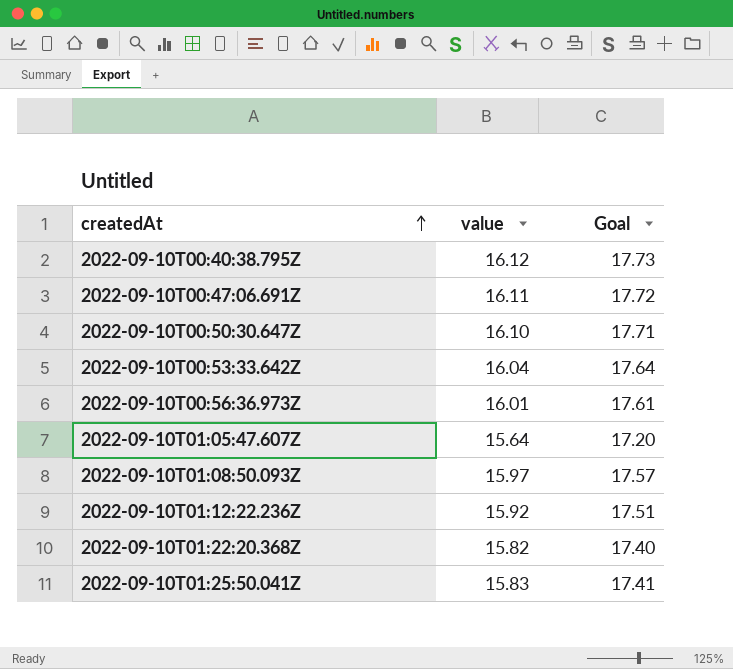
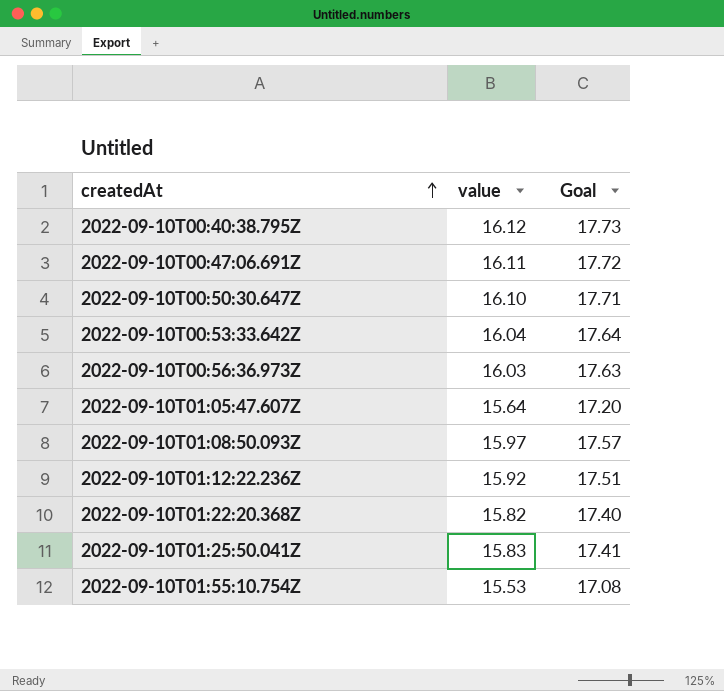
2022-09-10T00:56:36.973Z | value: 16.01 -> 16.03
2022-09-10T00:56:36.973Z | Goal: 17.61 -> 17.63
row 2022-09-10T01:55:10.754Z: none -> 15.53 | 17.08

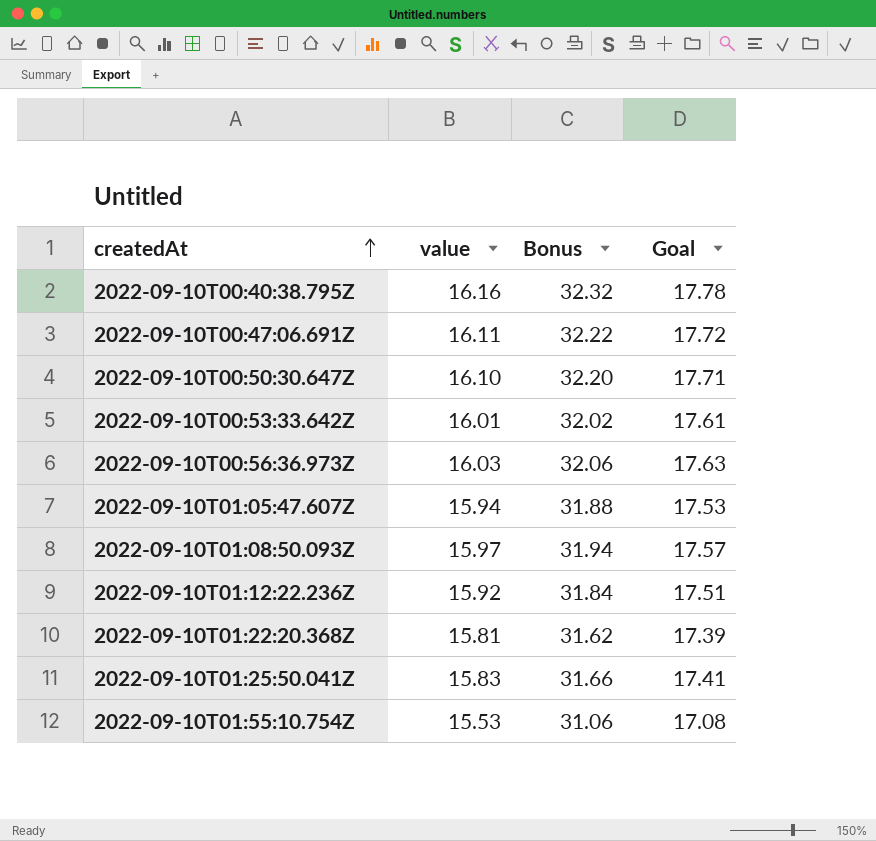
column Bonus | formula: none -> [value] * 2
2022-09-10T00:40:38.795Z | value: 16.12 -> 16.16
2022-09-10T00:40:38.795Z | Goal: 17.73 -> 17.78
2022-09-10T00:53:33.642Z | value: 16.04 -> 16.01
2022-09-10T00:53:33.642Z | Goal: 17.64 -> 17.61
2022-09-10T01:05:47.607Z | value: 15.64 -> 15.94
2022-09-10T01:05:47.607Z | Goal: 17.20 -> 17.53
2022-09-10T01:22:20.368Z | value: 15.82 -> 15.81
2022-09-10T01:22:20.368Z | Goal: 17.40 -> 17.39

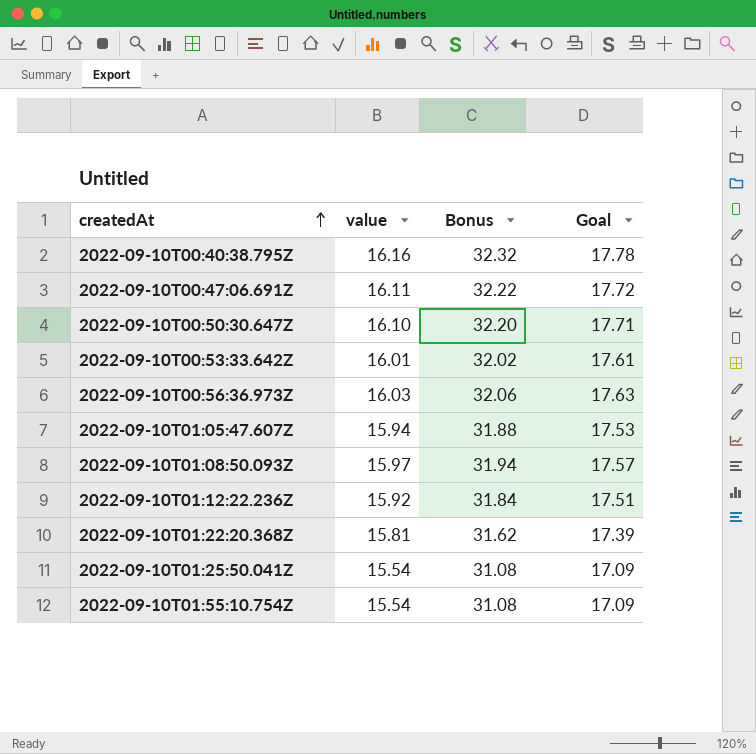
2022-09-10T01:25:50.041Z | value: 15.83 -> 15.54
2022-09-10T01:25:50.041Z | Bonus: 31.66 -> 31.08
2022-09-10T01:25:50.041Z | Goal: 17.41 -> 17.09
2022-09-10T01:55:10.754Z | value: 15.53 -> 15.54
2022-09-10T01:55:10.754Z | Bonus: 31.06 -> 31.08
2022-09-10T01:55:10.754Z | Goal: 17.08 -> 17.09

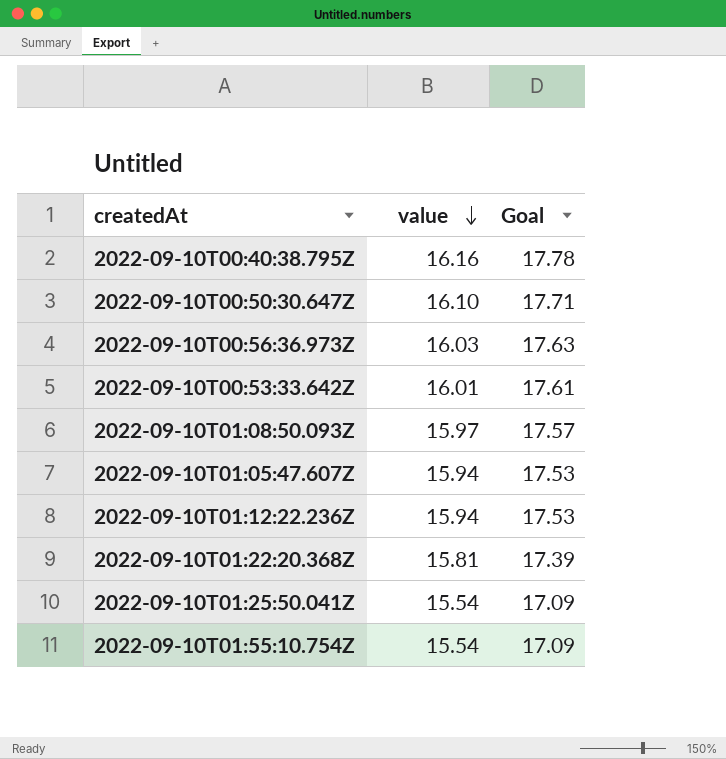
row order: createdAt ascending -> value descending
column Bonus | formula: [value] * 2 -> none
row 2022-09-10T00:47:06.691Z: 16.11 | 32.22 | 17.72 -> none
2022-09-10T01:12:22.236Z | value: 15.92 -> 15.94
2022-09-10T01:12:22.236Z | Goal: 17.51 -> 17.53

